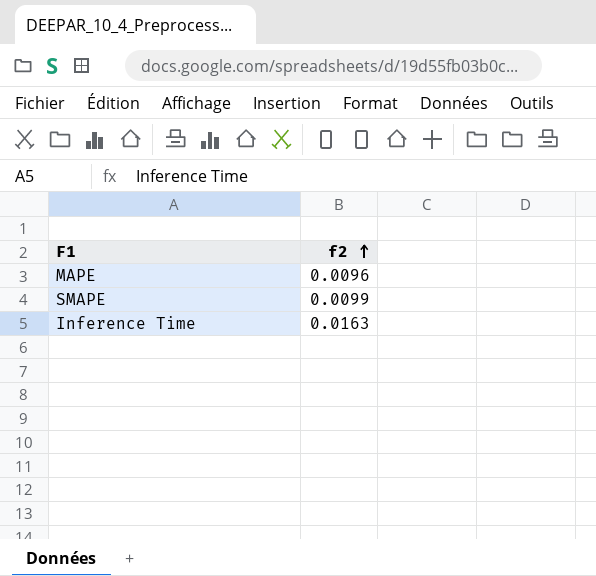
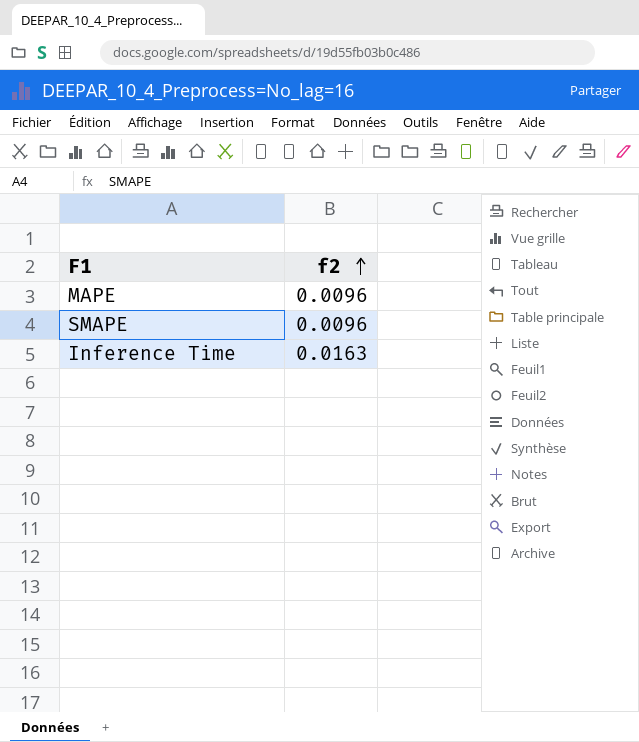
SMAPE | f2: 0.0099 -> 0.0096

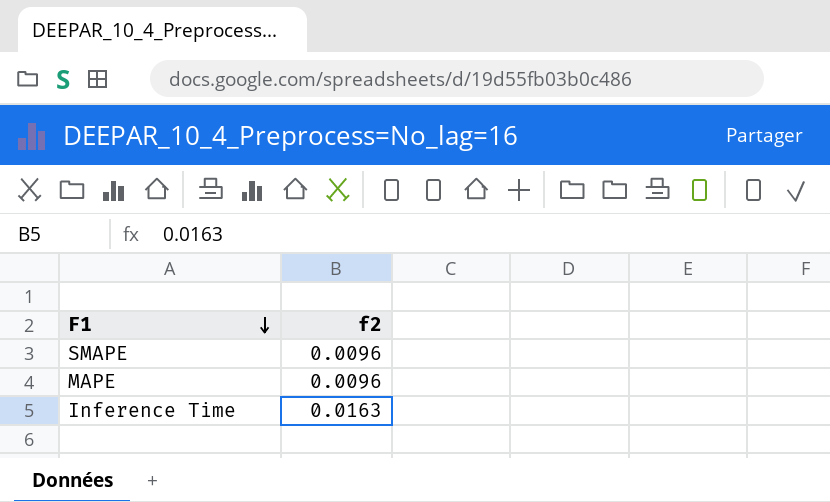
row order: f2 ascending -> F1 descending

